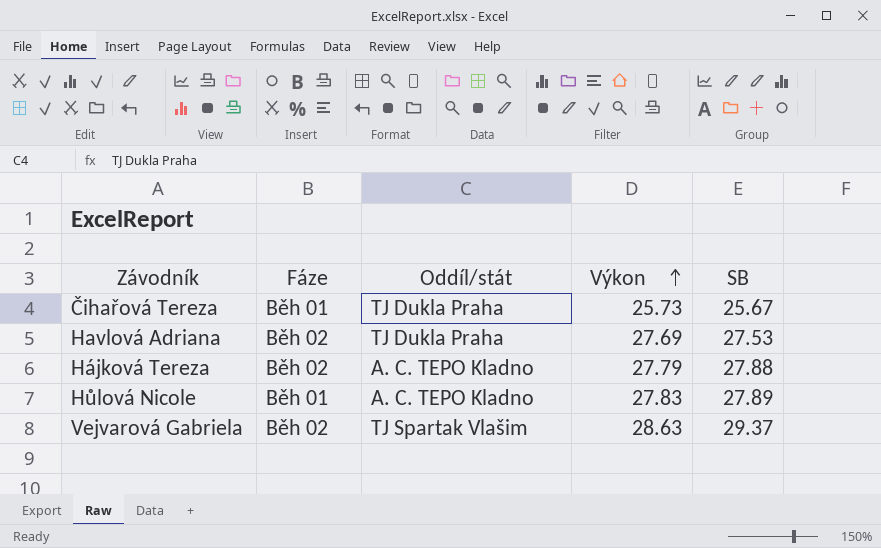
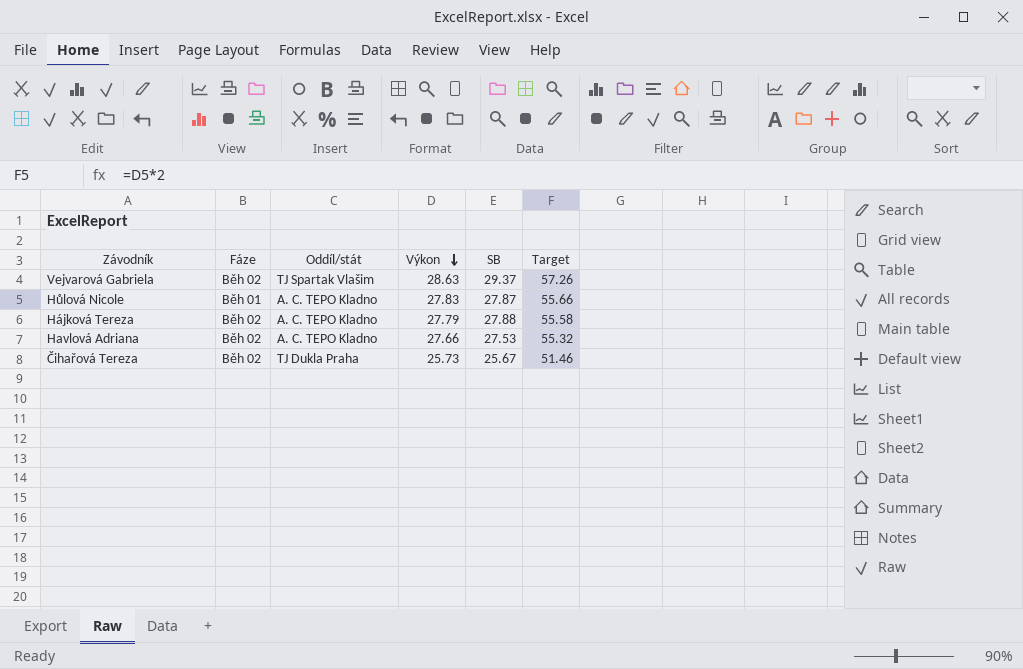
row order: Výkon ascending -> Výkon descending
column Target | formula: none -> [Výkon] * 2
Hůlová Nicole | SB: 27.89 -> 27.87
Havlová Adriana | Oddíl/stát: TJ Dukla Praha -> A. C. TEPO Kladno
Havlová Adriana | Výkon: 27.69 -> 27.66
Čihařová Tereza | Fáze: Běh 01 -> Běh 02

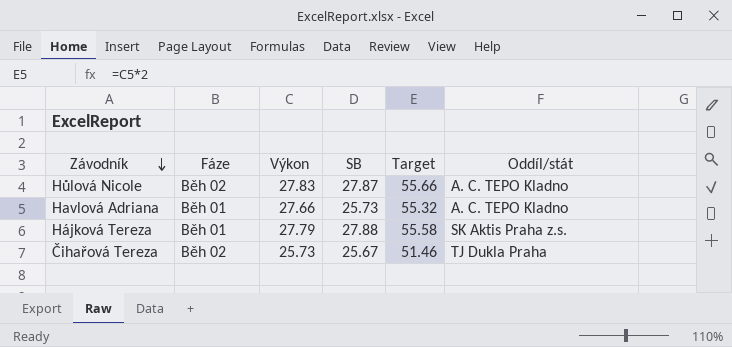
row order: Výkon descending -> Závodník descending
column Oddíl/stát | position: 3 -> 6
row Vejvarová Gabriela: Běh 02 | TJ Spartak Vlašim | 28.63 | 29.37 | 57.26 -> none
Hůlová Nicole | Fáze: Běh 01 -> Běh 02
Havlová Adriana | Fáze: Běh 02 -> Běh 01
Havlová Adriana | SB: 27.53 -> 25.73
Hájková Tereza | Fáze: Běh 02 -> Běh 01
Hájková Tereza | Oddíl/stát: A. C. TEPO Kladno -> SK Aktis Praha z.s.

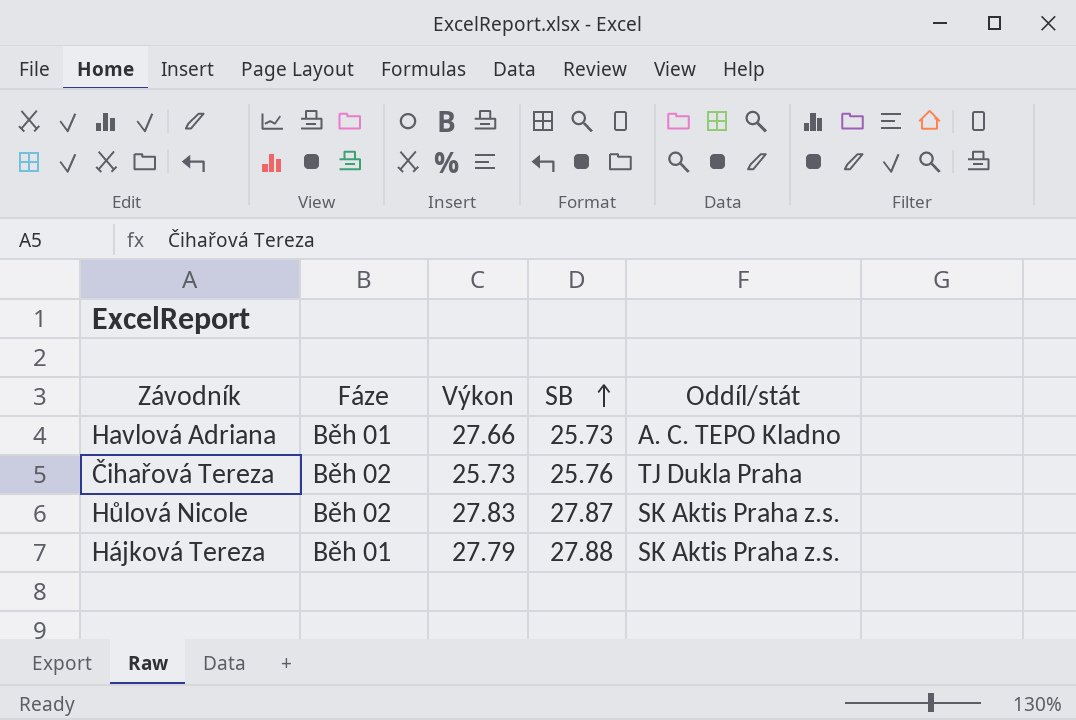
row order: Závodník descending -> SB ascending
column Target | formula: [Výkon] * 2 -> none
Čihařová Tereza | SB: 25.67 -> 25.76
Hůlová Nicole | Oddíl/stát: A. C. TEPO Kladno -> SK Aktis Praha z.s.

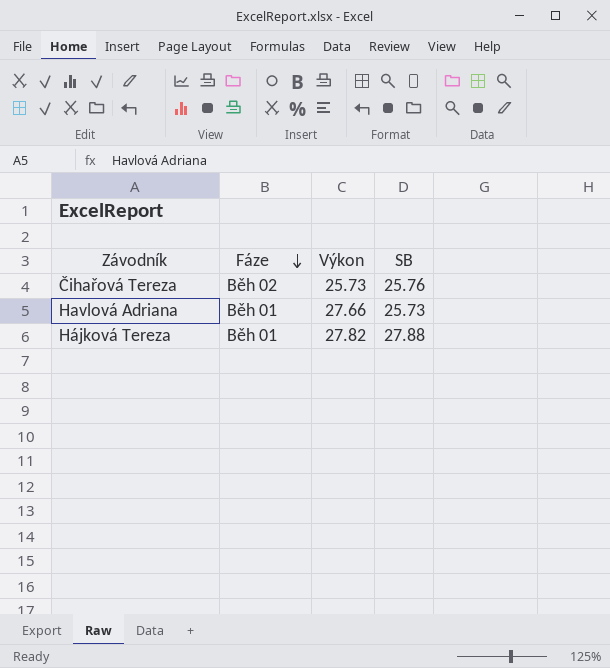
row order: SB ascending -> Fáze descending
column Oddíl/stát | position: 5 -> none
row Hůlová Nicole: Běh 02 | 27.83 | 27.87 | SK Aktis Praha z.s. -> none
Hájková Tereza | Výkon: 27.79 -> 27.82

